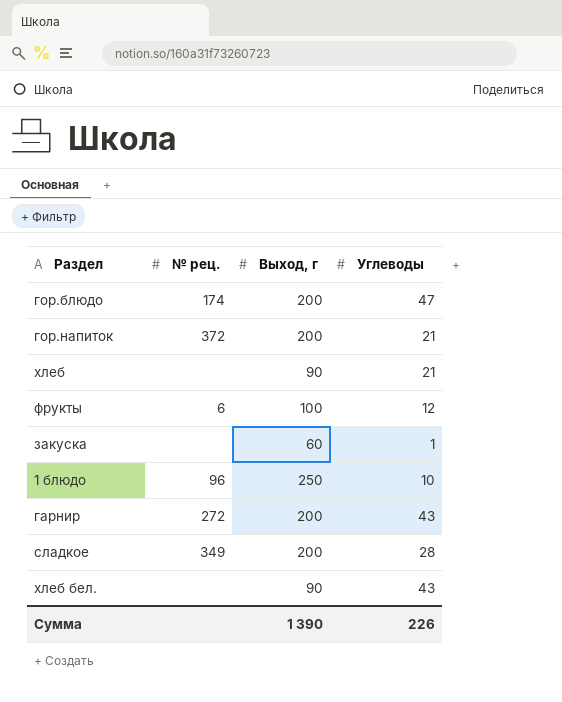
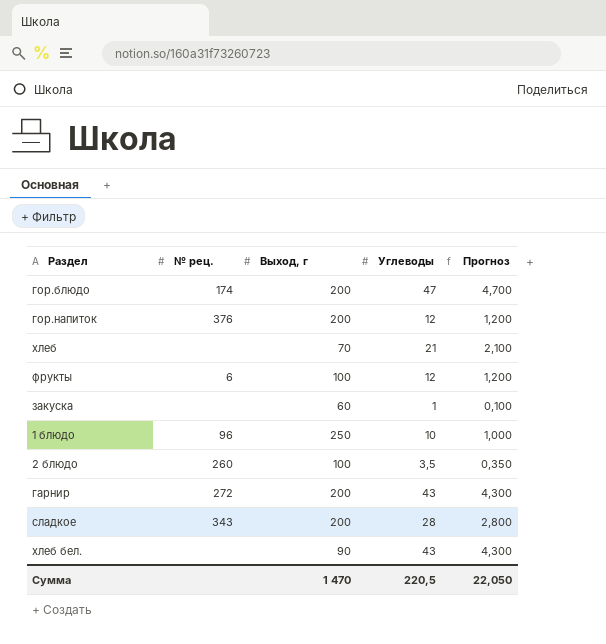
column Прогноз | formula: none -> [Углеводы] * 0,1
гор.напиток | № рец.: 372 -> 376
гор.напиток | Углеводы: 21 -> 12
хлеб | Выход, г: 90 -> 70
row 2 блюдо: none -> 260 | 100 | 3,5 | 0,350
сладкое | № рец.: 349 -> 343
Сумма | Выход, г: 1 390 -> 1 470
Сумма | Углеводы: 226 -> 220,5

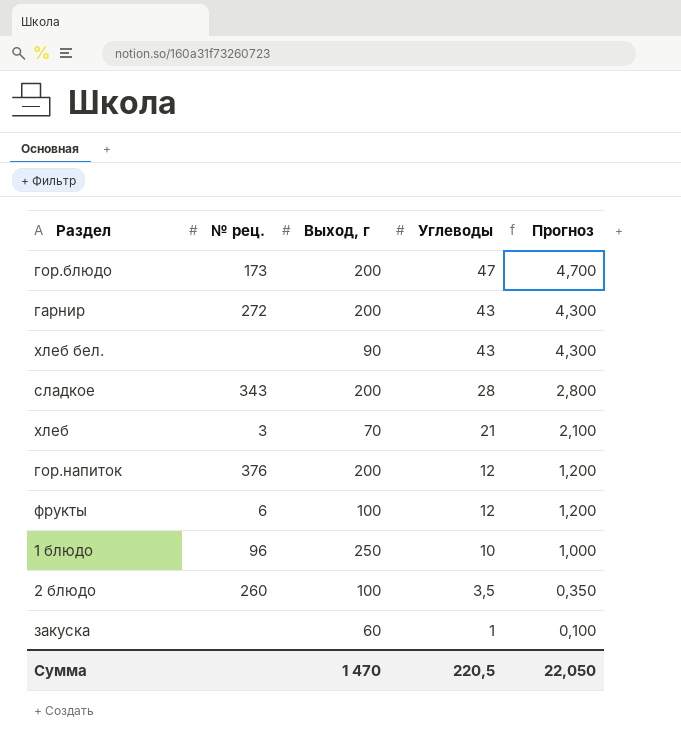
row order: none -> Углеводы descending
гор.блюдо | № рец.: 174 -> 173
хлеб | № рец.: none -> 3

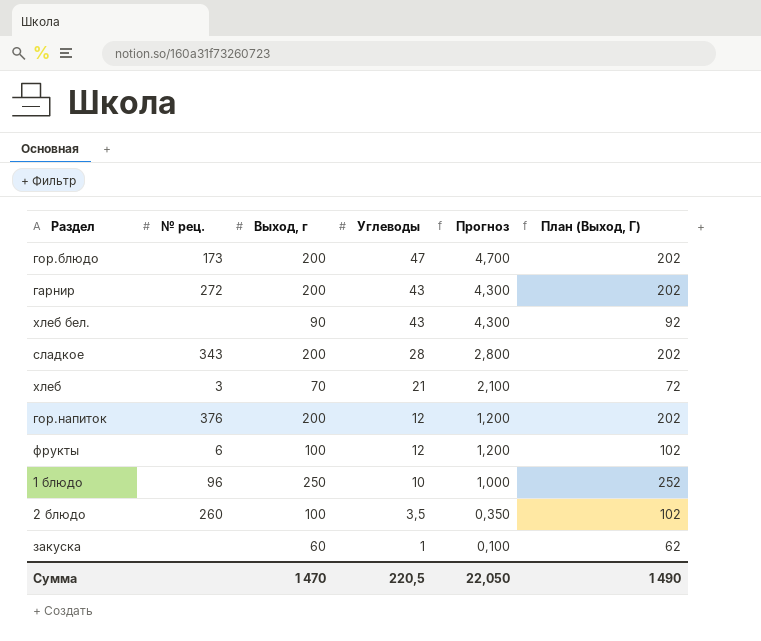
column План (Выход, Г) | formula: none -> [Выход, г] + 2

